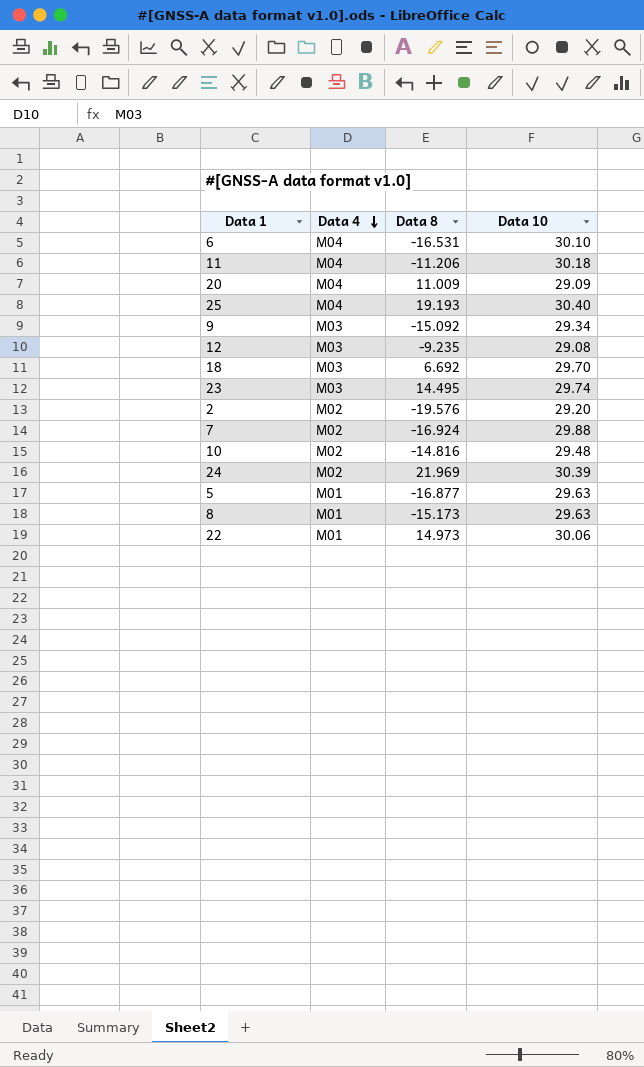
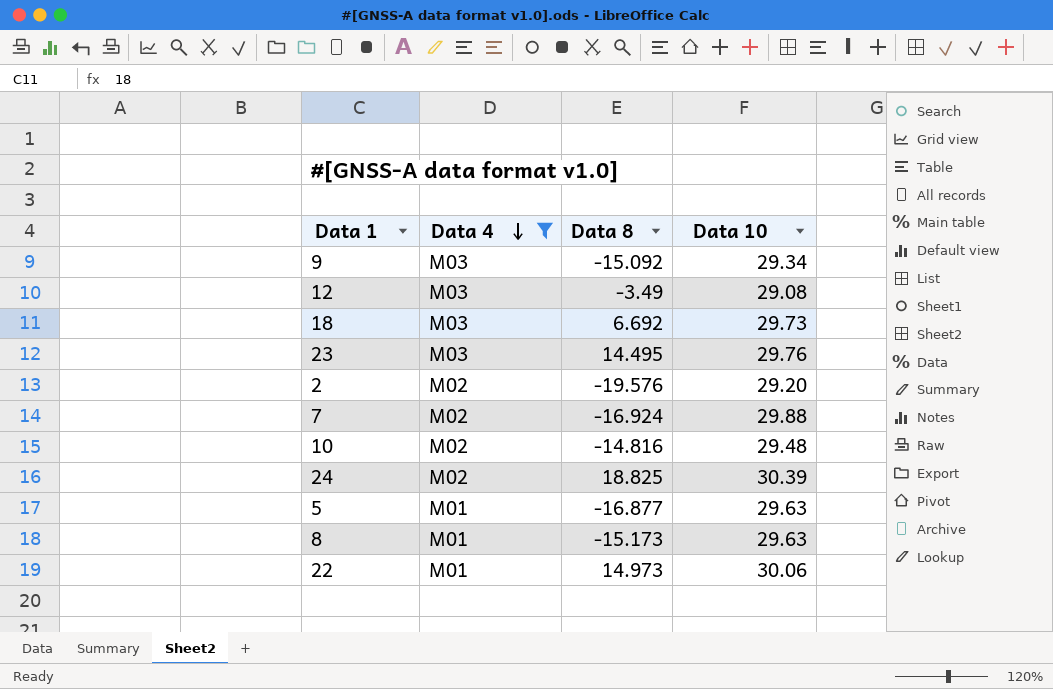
filter: none -> Data 4 != M04
12 | Data 8: -9.235 -> -3.49
18 | Data 10: 29.70 -> 29.73
23 | Data 10: 29.74 -> 29.76
24 | Data 8: 21.969 -> 18.825

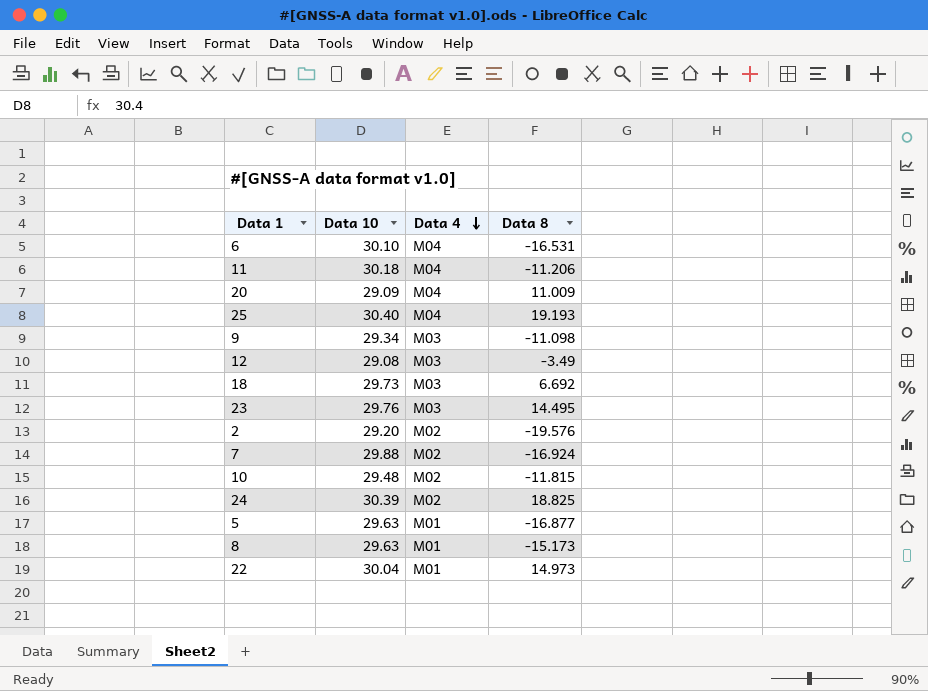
filter: Data 4 != M04 -> none
column Data 10 | position: 4 -> 2
9 | Data 8: -15.092 -> -11.098
10 | Data 8: -14.816 -> -11.815
22 | Data 10: 30.06 -> 30.04

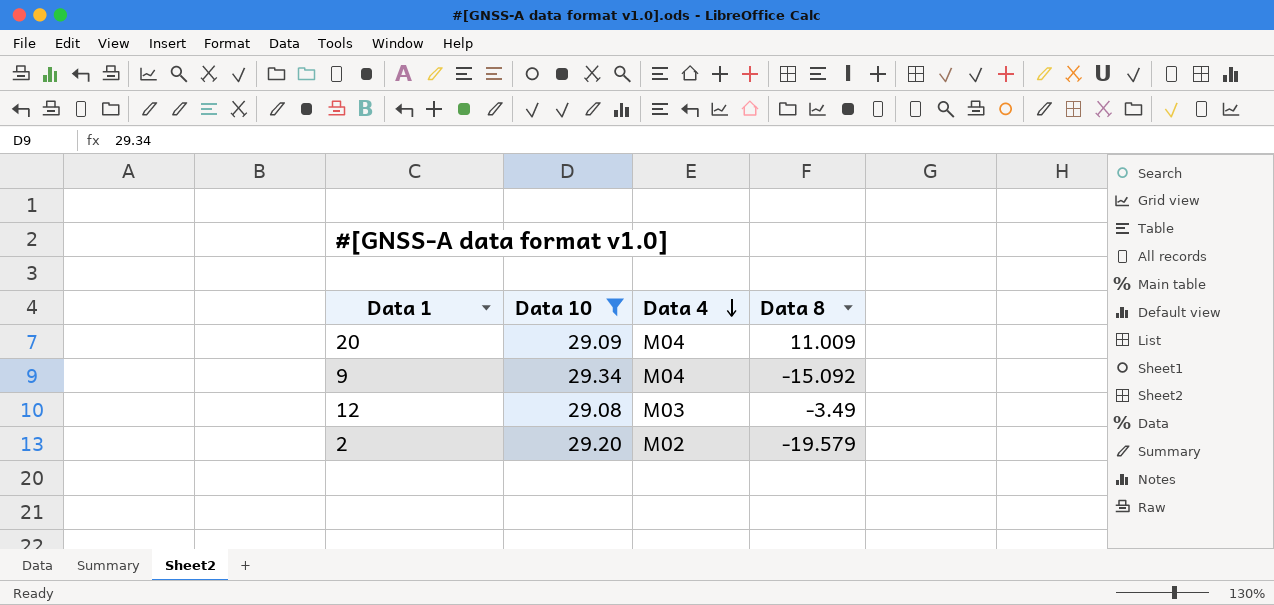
filter: none -> Data 10 <= 29.34
9 | Data 4: M03 -> M04
9 | Data 8: -11.098 -> -15.092
2 | Data 8: -19.576 -> -19.579

